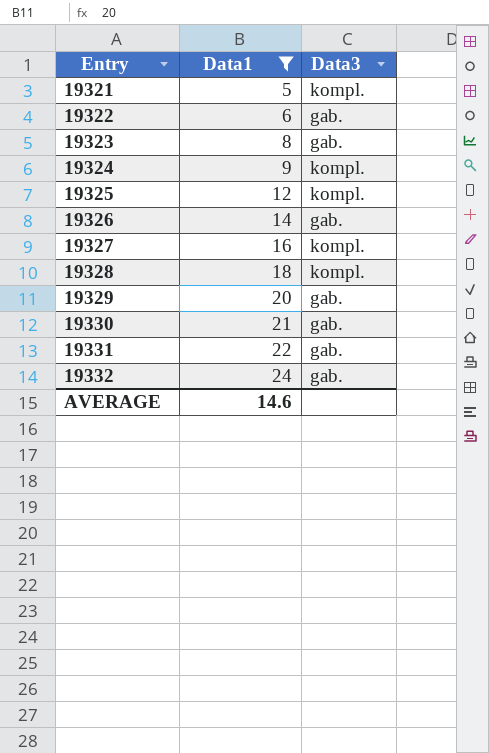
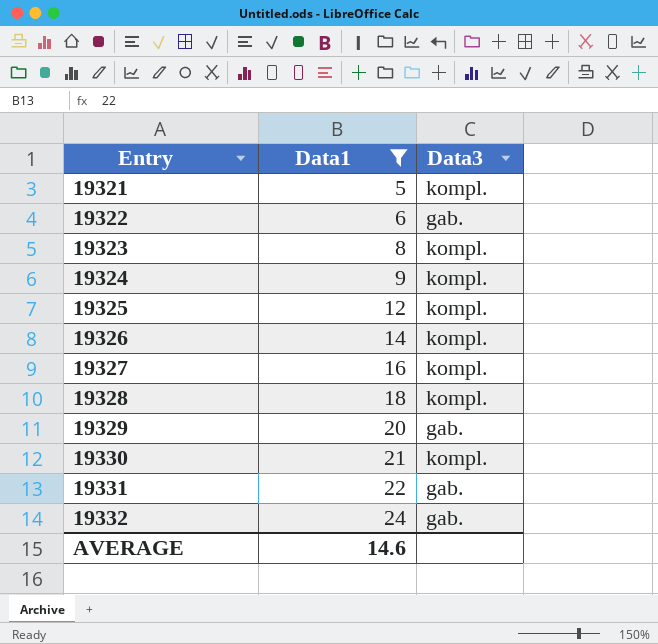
19323 | Data3: gab. -> kompl.
19326 | Data3: gab. -> kompl.
19330 | Data3: gab. -> kompl.

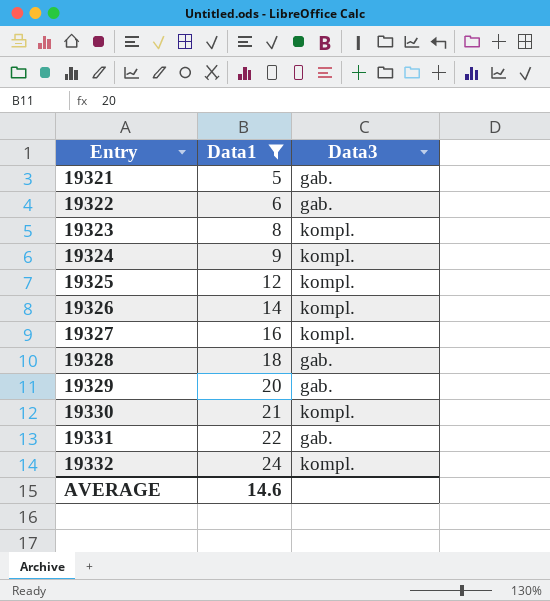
19321 | Data3: kompl. -> gab.
19328 | Data3: kompl. -> gab.
19332 | Data3: gab. -> kompl.

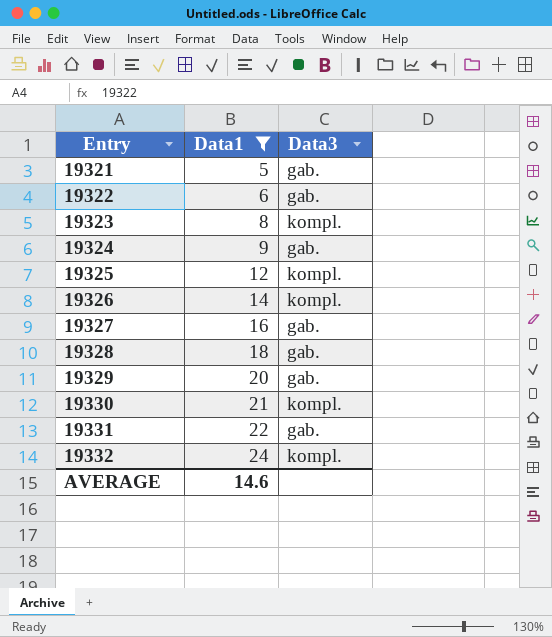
19324 | Data3: kompl. -> gab.
19327 | Data3: kompl. -> gab.

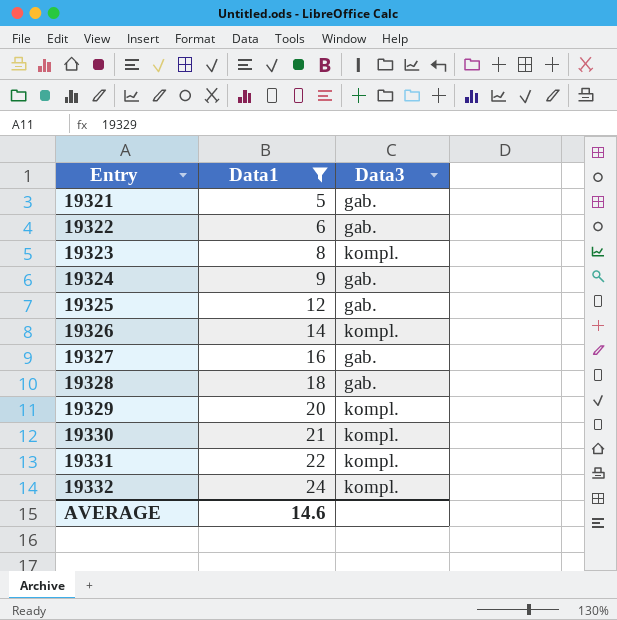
19325 | Data3: kompl. -> gab.
19329 | Data3: gab. -> kompl.
19331 | Data3: gab. -> kompl.

